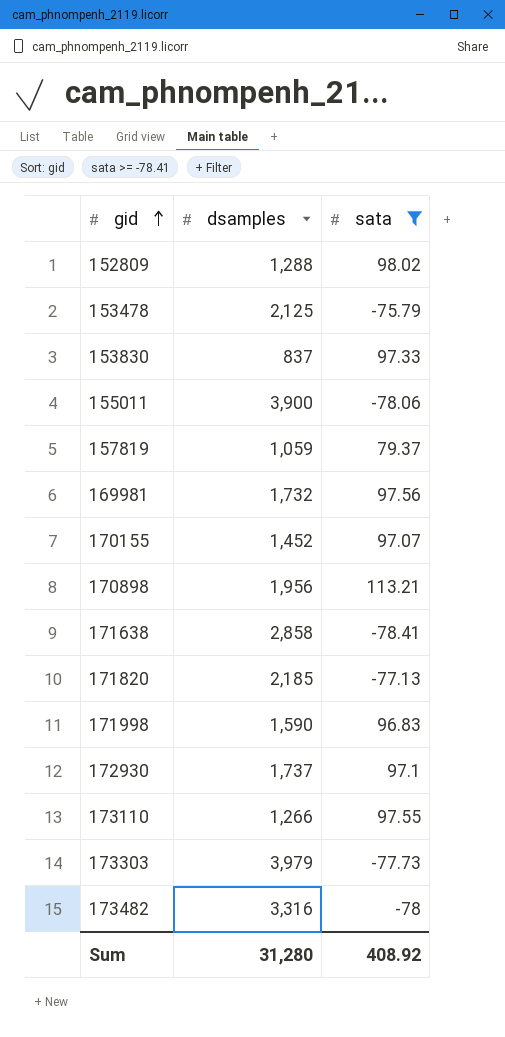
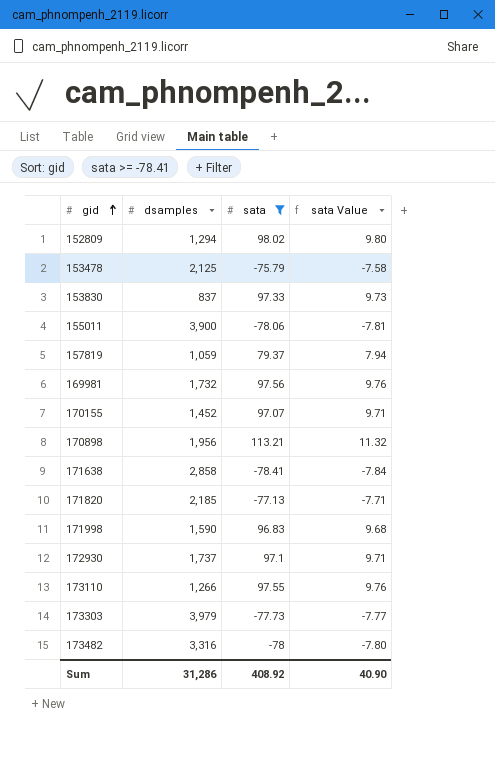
column sata Value | formula: none -> [sata] * 0.1
152809 | dsamples: 1,288 -> 1,294
Sum | dsamples: 31,280 -> 31,286

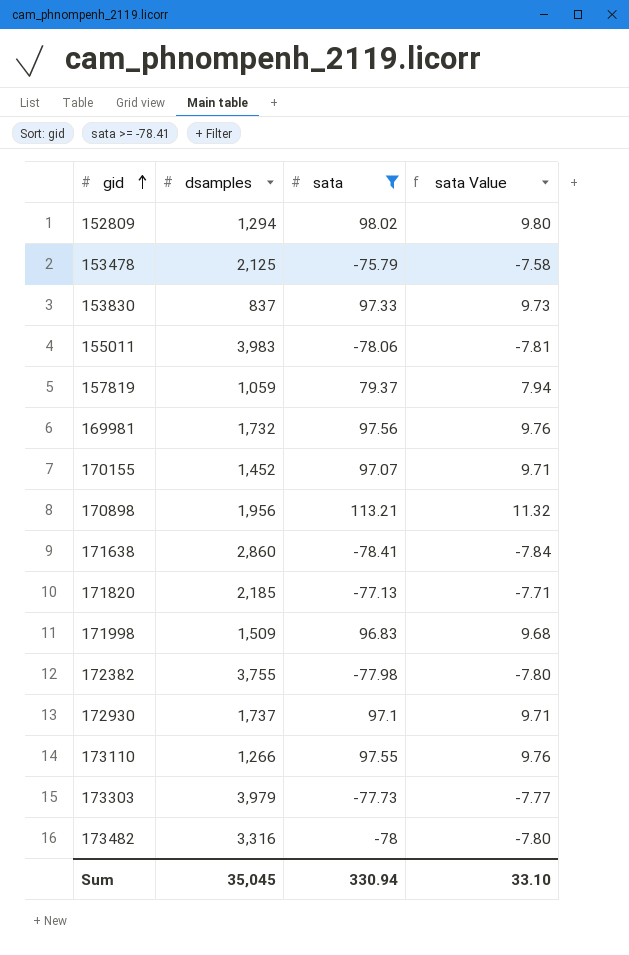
155011 | dsamples: 3,900 -> 3,983
171638 | dsamples: 2,858 -> 2,860
171998 | dsamples: 1,590 -> 1,509
row 172382: none -> 3,755 | -77.98 | -7.80
Sum | dsamples: 31,286 -> 35,045
Sum | sata: 408.92 -> 330.94
Sum | sata Value: 40.90 -> 33.10

